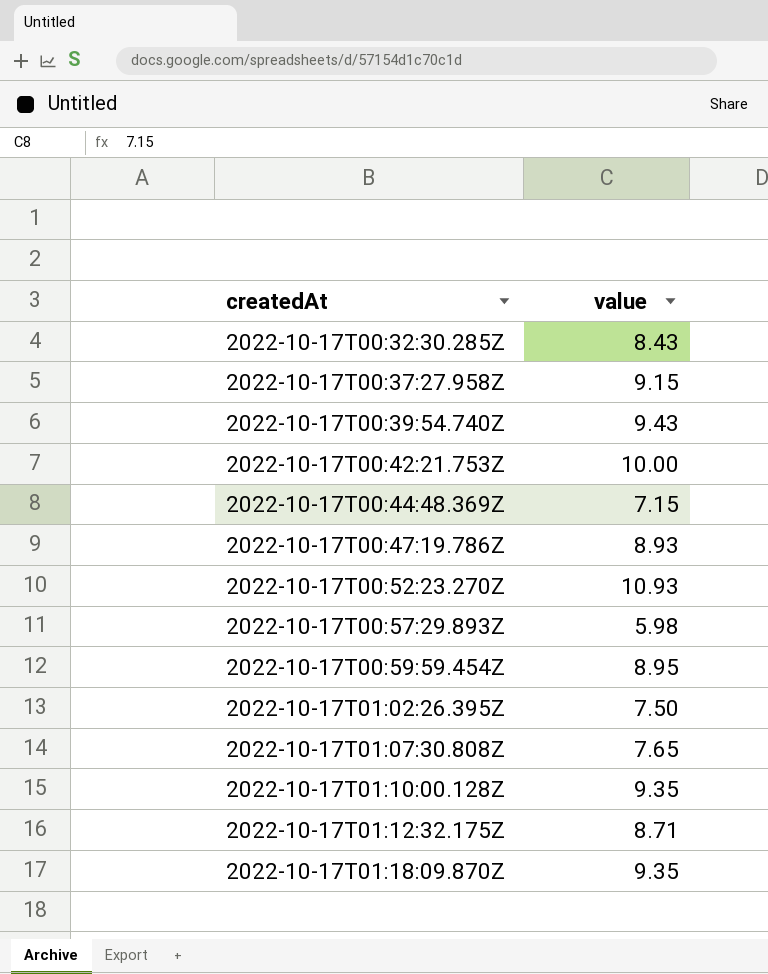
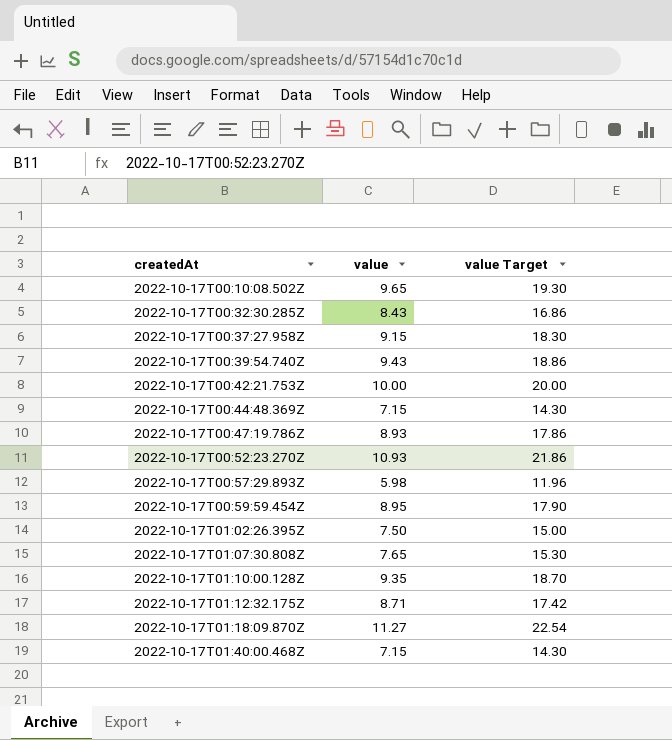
column value Target | formula: none -> [value] * 2
row 2022-10-17T00:10:08.502Z: none -> 9.65 | 19.30
2022-10-17T01:18:09.870Z | value: 9.35 -> 11.27
row 2022-10-17T01:40:00.468Z: none -> 7.15 | 14.30

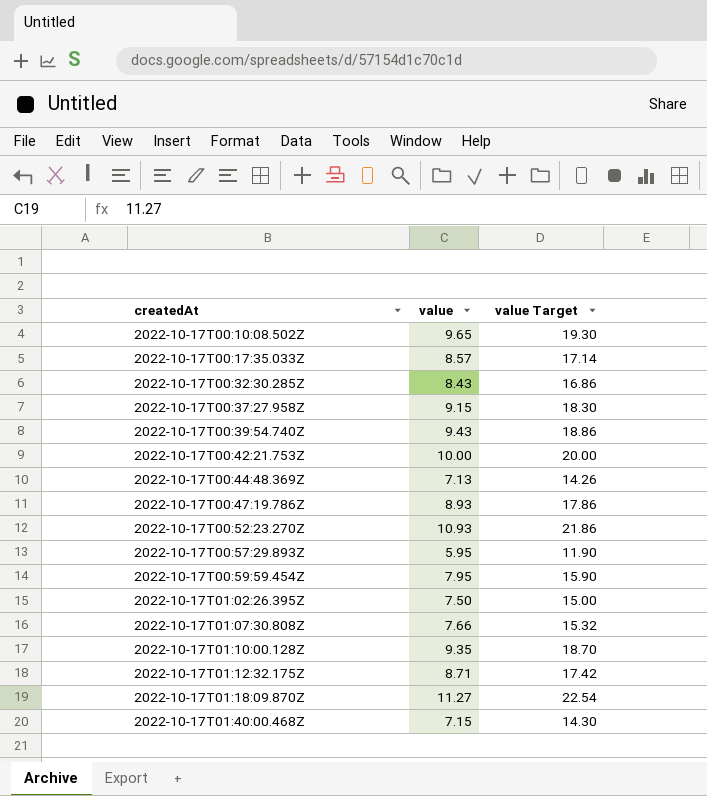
row 2022-10-17T00:17:35.033Z: none -> 8.57 | 17.14
2022-10-17T00:44:48.369Z | value: 7.15 -> 7.13
2022-10-17T00:44:48.369Z | value Target: 14.30 -> 14.26
2022-10-17T00:57:29.893Z | value: 5.98 -> 5.95
2022-10-17T00:57:29.893Z | value Target: 11.96 -> 11.90
2022-10-17T00:59:59.454Z | value: 8.95 -> 7.95
2022-10-17T00:59:59.454Z | value Target: 17.90 -> 15.90
2022-10-17T01:07:30.808Z | value: 7.65 -> 7.66
2022-10-17T01:07:30.808Z | value Target: 15.30 -> 15.32

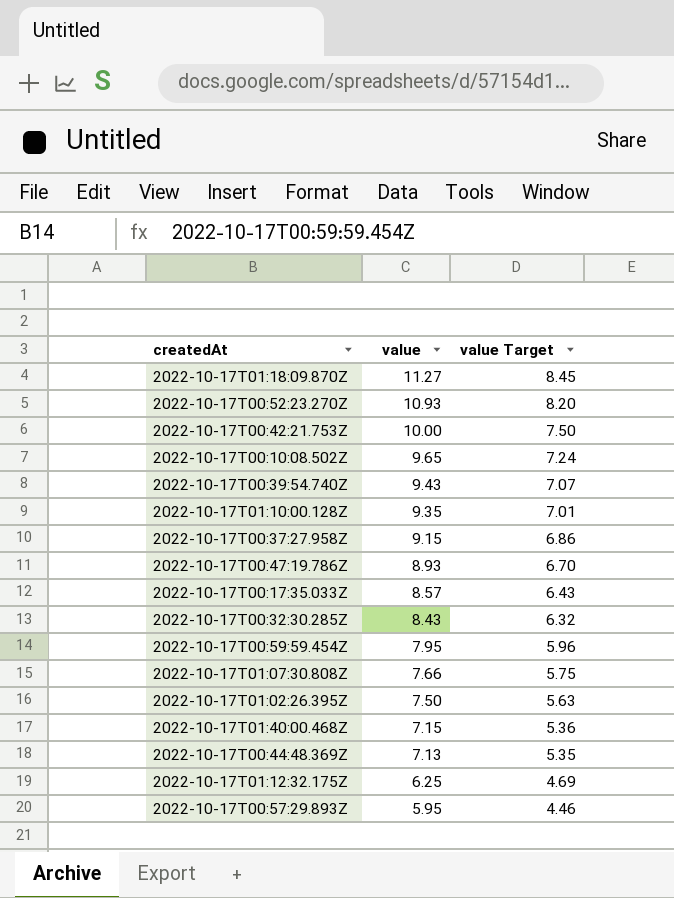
row order: createdAt ascending -> value descending
column value Target | formula: [value] * 2 -> [value] * 0.75
2022-10-17T01:12:32.175Z | value: 8.71 -> 6.25

